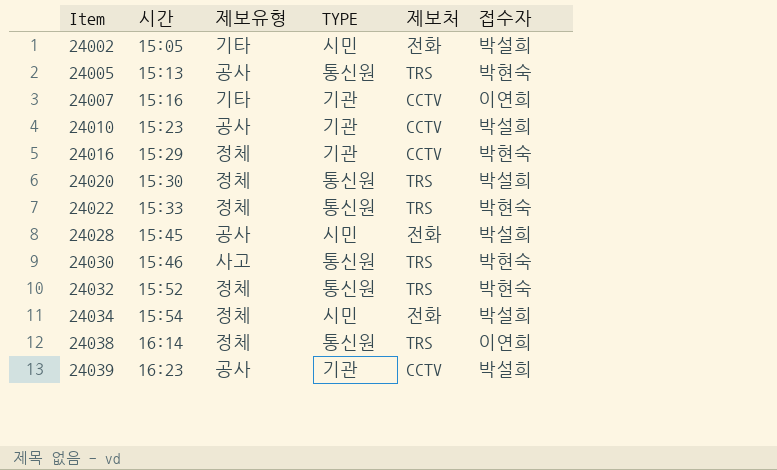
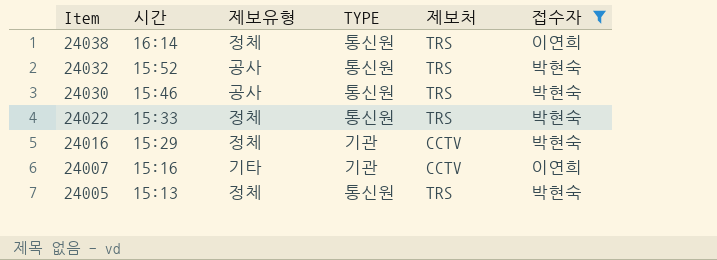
filter: none -> 접수자 != 박설희
row order: Item ascending -> Item descending
24032 | 제보유형: 정체 -> 공사
24030 | 제보유형: 사고 -> 공사
24005 | 제보유형: 공사 -> 정체

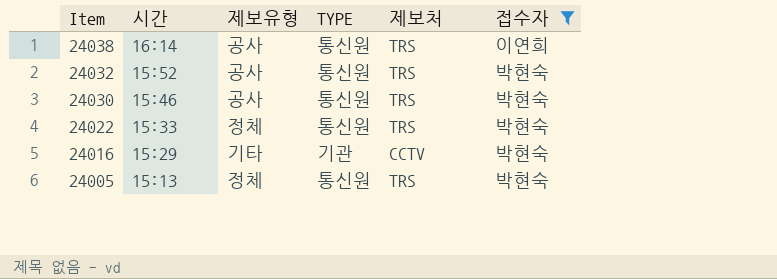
row 24007: 15:16 | 기타 | 기관 | CCTV | 이연희 -> none
24038 | 제보유형: 정체 -> 공사
24016 | 제보유형: 정체 -> 기타

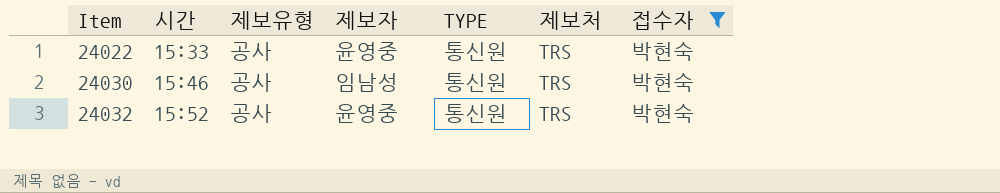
row order: Item descending -> Item ascending
column 제보자 | position: none -> 4
row 24038: 16:14 | 공사 | 통신원 | TRS | 이연희 -> none
row 24016: 15:29 | 기타 | 기관 | CCTV | 박현숙 -> none
row 24005: 15:13 | 정체 | 통신원 | TRS | 박현숙 -> none
24022 | 제보유형: 정체 -> 공사

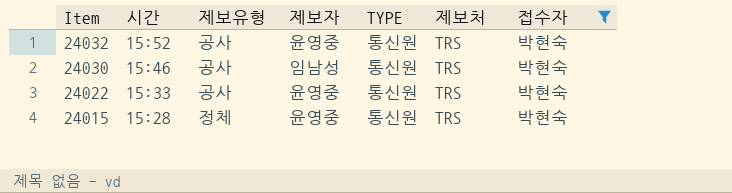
row order: Item ascending -> Item descending
row 24015: none -> 15:28 | 정체 | 윤영중 | 통신원 | TRS | 박현숙

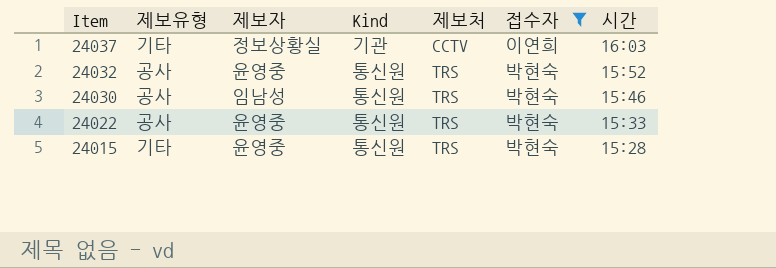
column name: TYPE -> Kind
column 시간 | position: 2 -> 7
row 24037: none -> 기타 | 정보상황실 | 기관 | CCTV | 이연희 | 16:03
24015 | 제보유형: 정체 -> 기타

